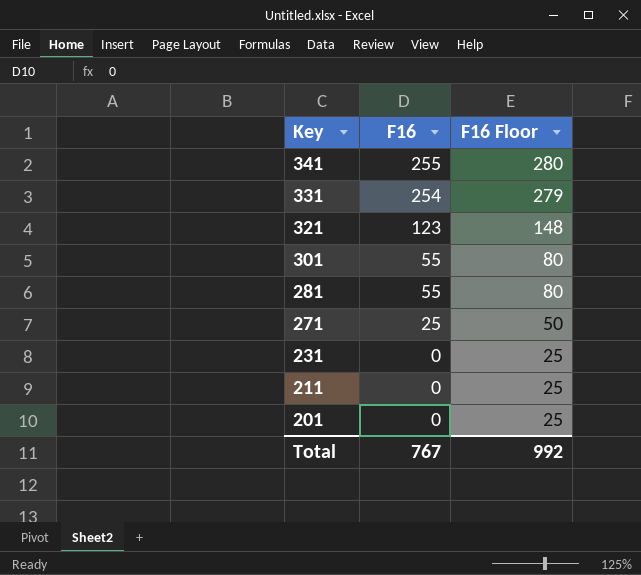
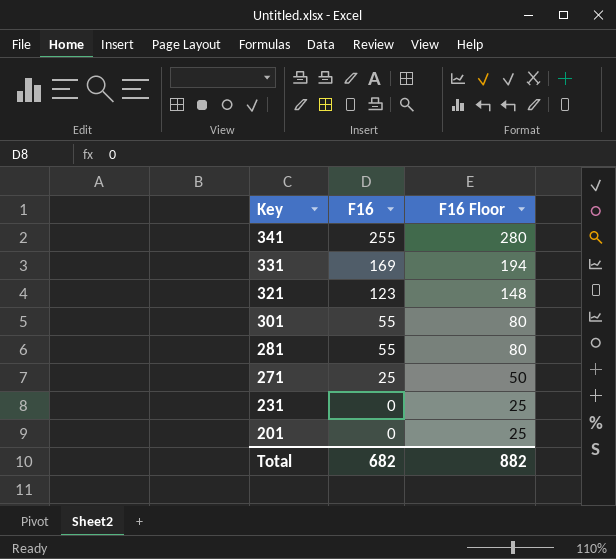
row 211: 0 | 25 -> none
331 | F16: 254 -> 169
331 | F16 Floor: 279 -> 194
Total | F16: 767 -> 682
Total | F16 Floor: 992 -> 882

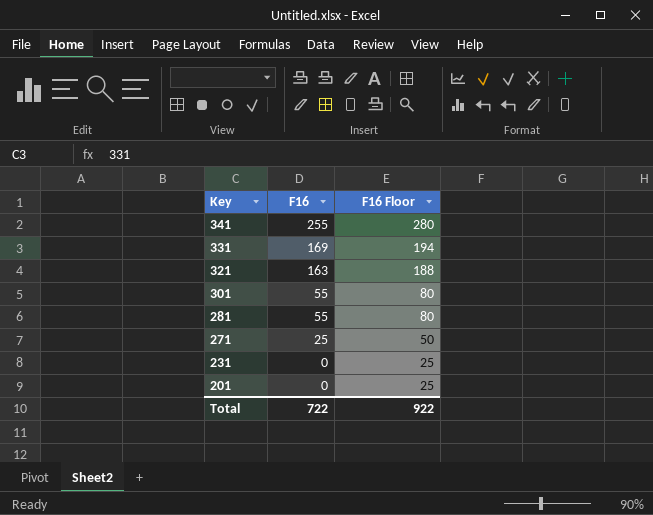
321 | F16: 123 -> 163
321 | F16 Floor: 148 -> 188
Total | F16: 682 -> 722
Total | F16 Floor: 882 -> 922

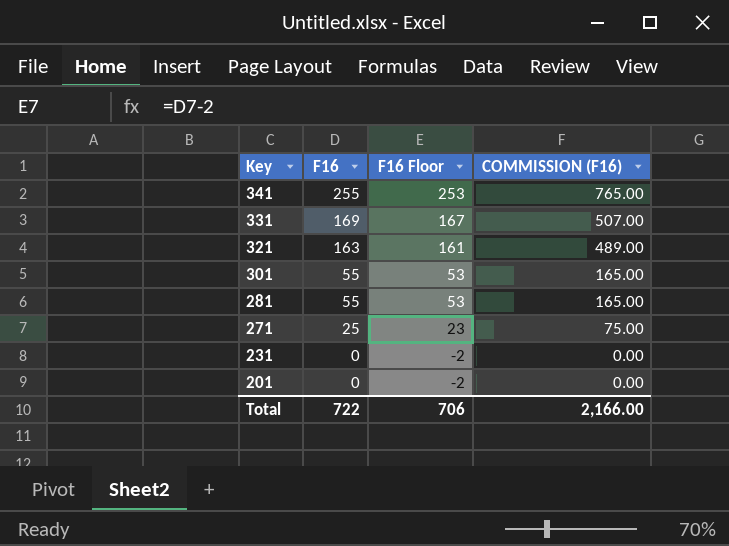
column F16 Floor | formula: [F16] + 25 -> [F16] - 2
column COMMISSION (F16) | formula: none -> [F16] * 3
Total | F16 Floor: 922 -> 706

